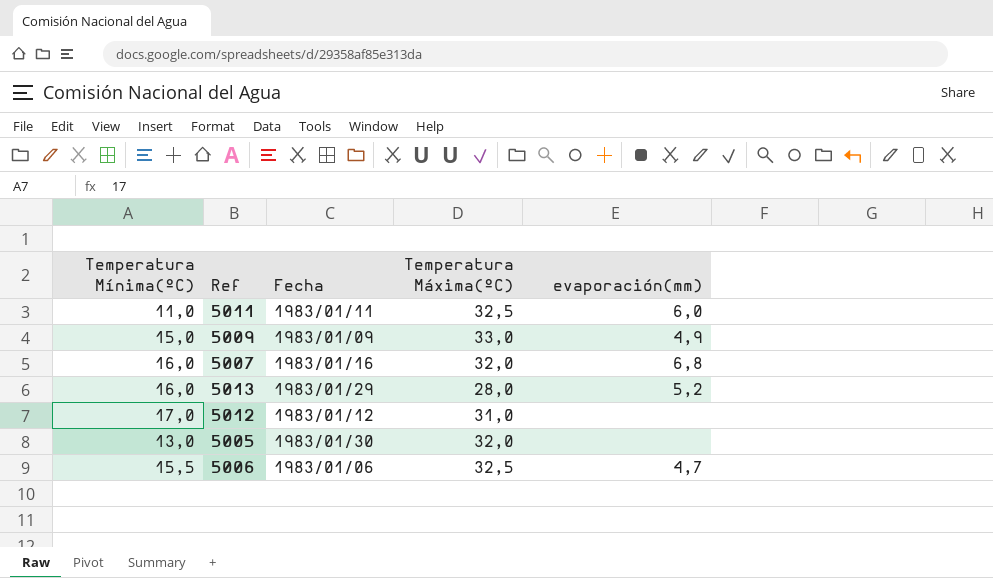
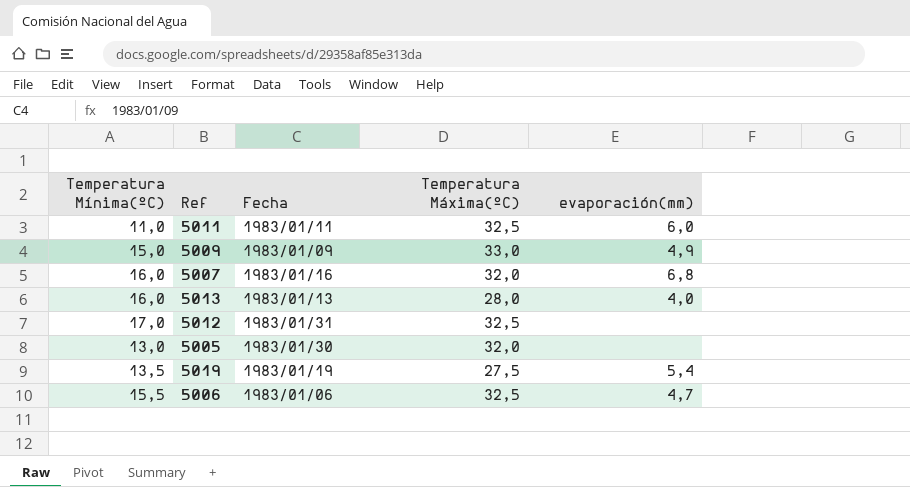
5013 | Fecha: 1983/01/29 -> 1983/01/13
5013 | evaporación(mm): 5,2 -> 4,0
5012 | Fecha: 1983/01/12 -> 1983/01/31
5012 | Temperatura Máxima(ºC): 31,0 -> 32,5
row 5019: none -> 13,5 | 1983/01/19 | 27,5 | 5,4

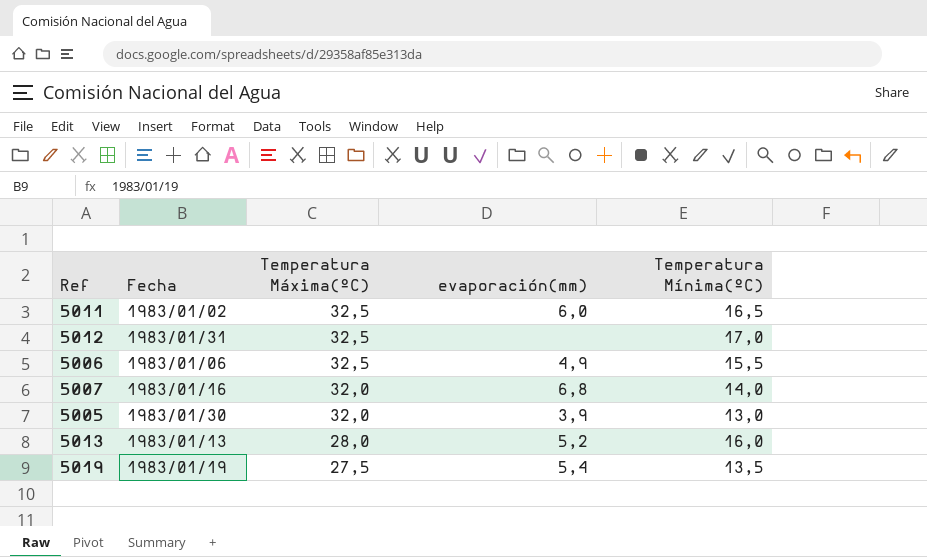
row order: none -> Temperatura Máxima(ºC) descending
column Temperatura Mínima(ºC) | position: 1 -> 5
row 5009: 15,0 | 1983/01/09 | 33,0 | 4,9 -> none
5011 | Fecha: 1983/01/11 -> 1983/01/02
5011 | Temperatura Mínima(ºC): 11,0 -> 16,5
5006 | evaporación(mm): 4,7 -> 4,9
5007 | Temperatura Mínima(ºC): 16,0 -> 14,0
5005 | evaporación(mm): none -> 3,9
5013 | evaporación(mm): 4,0 -> 5,2

